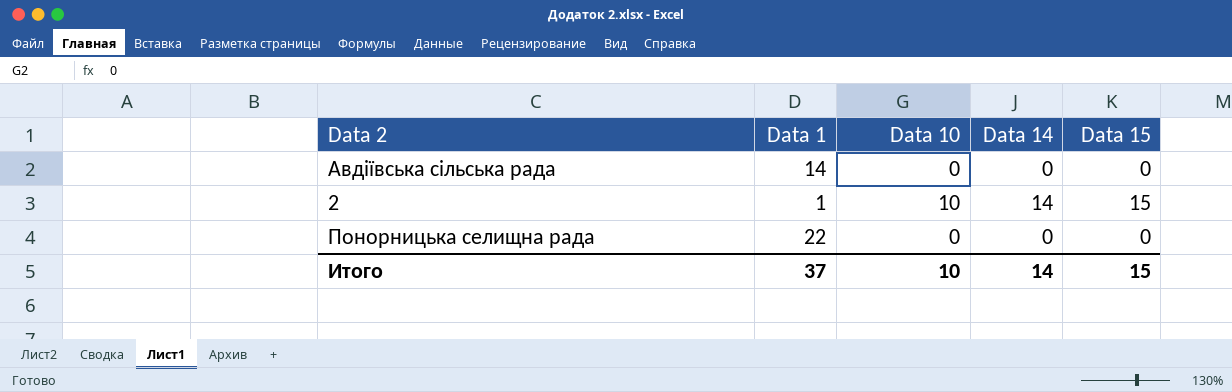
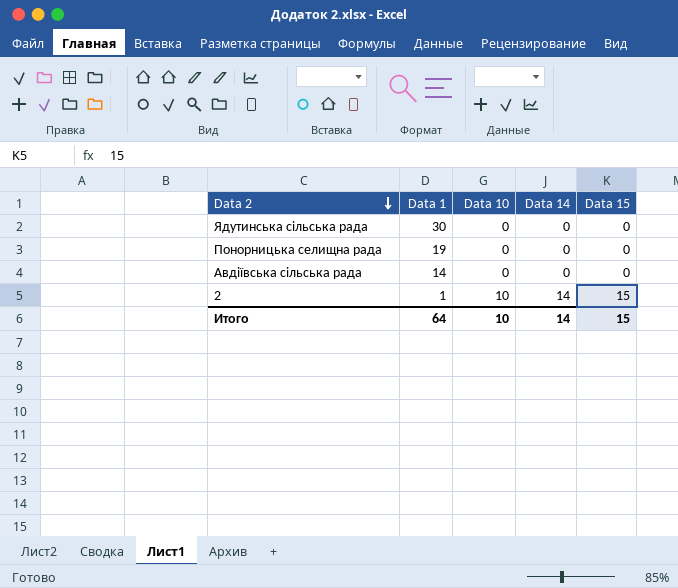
row order: none -> Data 2 descending
row Ядутинська сільська рада: none -> 30 | 0 | 0 | 0
Понорницька селищна рада | Data 1: 22 -> 19
Итого | Data 1: 37 -> 64

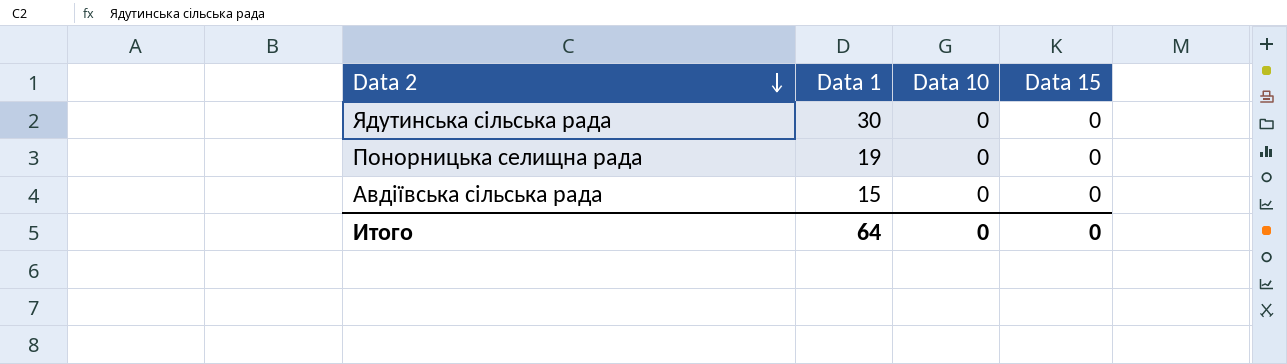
column Data 14 | position: 4 -> none
row 2: 1 | 10 | 14 | 15 -> none
Авдіївська сільська рада | Data 1: 14 -> 15
Итого | Data 10: 10 -> 0
Итого | Data 15: 15 -> 0

